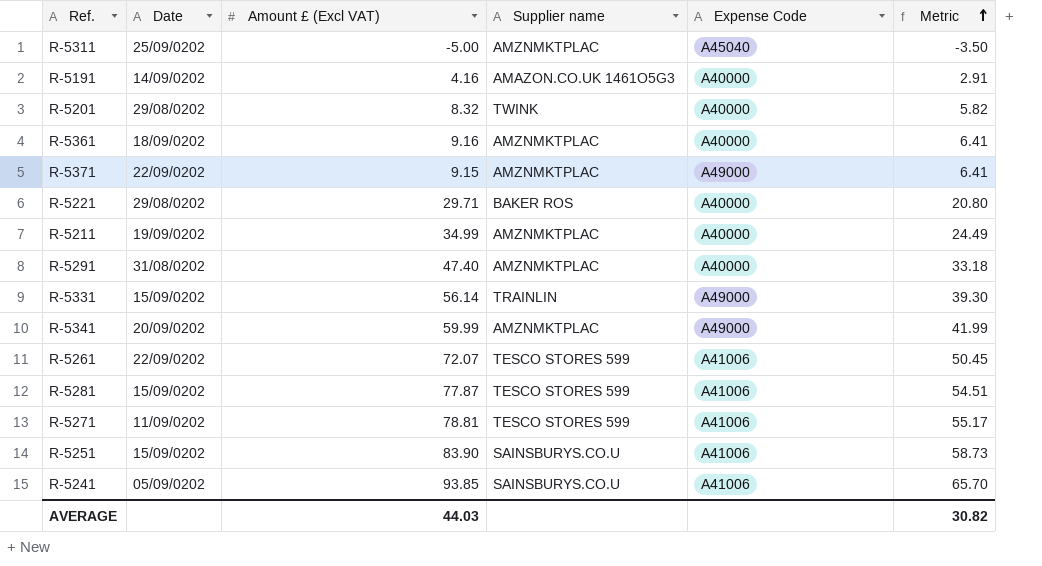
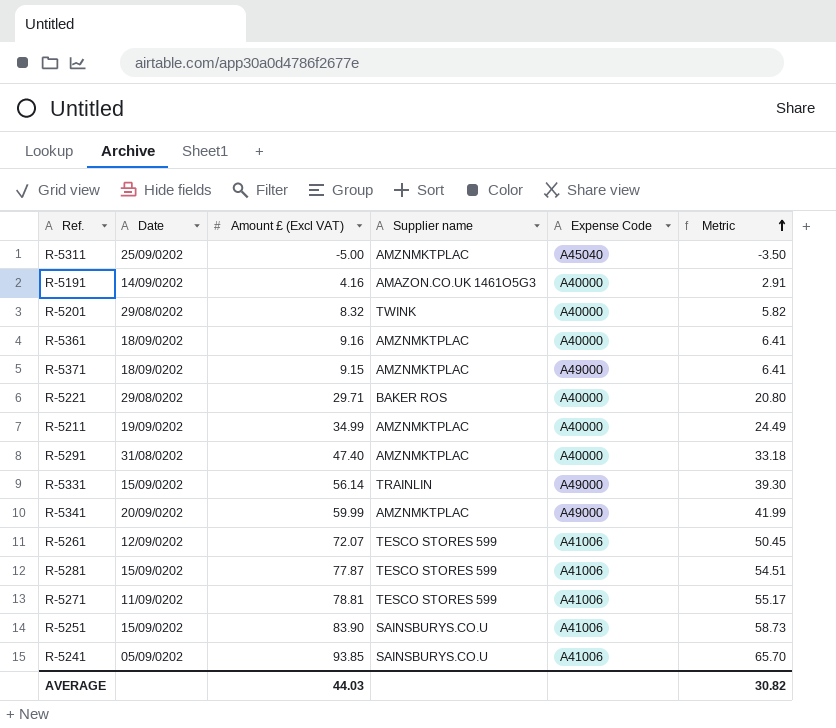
R-5371 | Date: 22/09/0202 -> 18/09/0202
R-5261 | Date: 22/09/0202 -> 12/09/0202

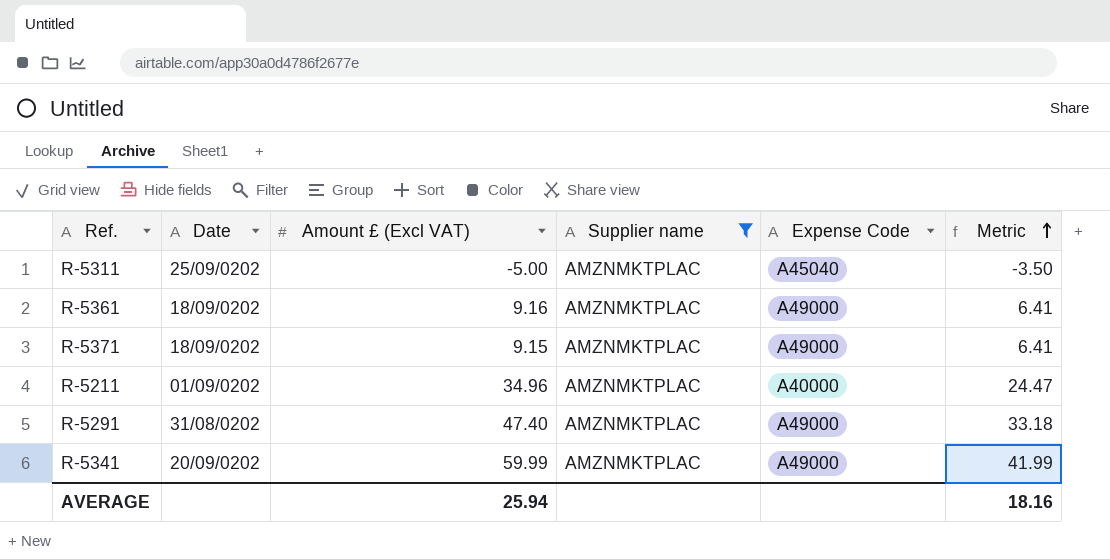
filter: none -> Supplier name = AMZNMKTPLAC
R-5361 | Expense Code: A40000 -> A49000
R-5211 | Date: 19/09/0202 -> 01/09/0202
R-5211 | Amount £ (Excl VAT): 34.99 -> 34.96
R-5211 | Metric: 24.49 -> 24.47
R-5291 | Expense Code: A40000 -> A49000
AVERAGE | Amount £ (Excl VAT): 44.03 -> 25.94
AVERAGE | Metric: 30.82 -> 18.16

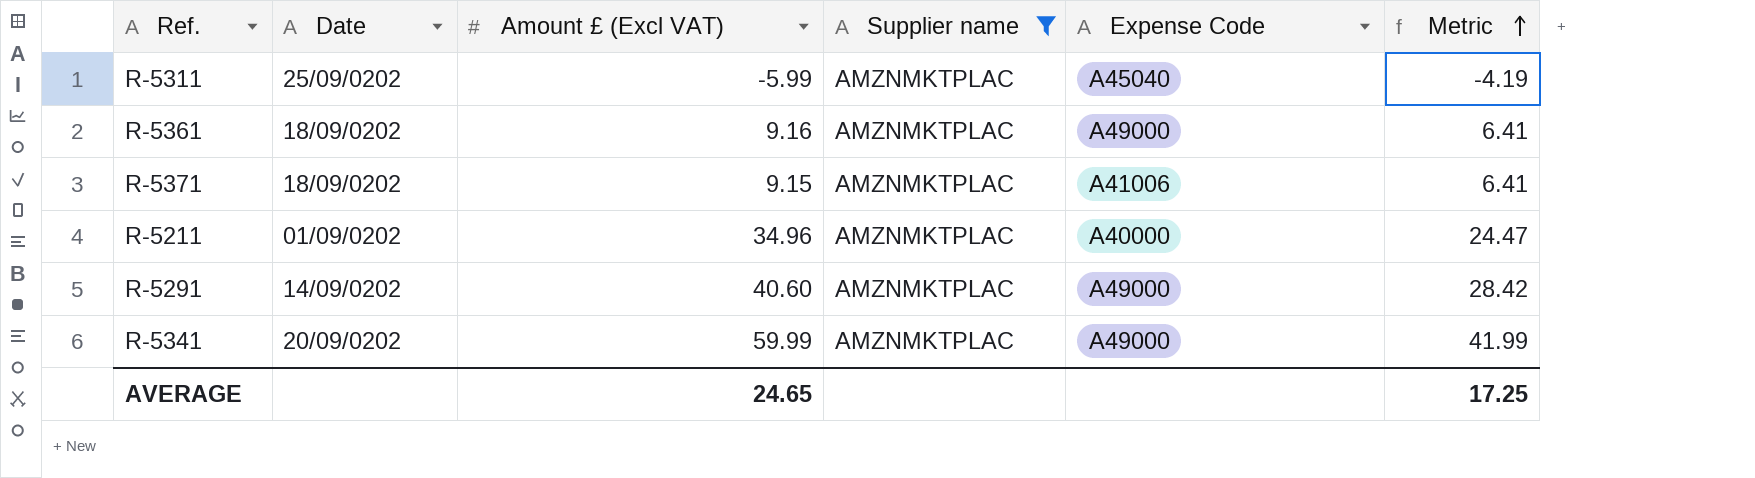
R-5311 | Amount £ (Excl VAT): -5.00 -> -5.99
R-5311 | Metric: -3.50 -> -4.19
R-5371 | Expense Code: A49000 -> A41006
R-5291 | Date: 31/08/0202 -> 14/09/0202
R-5291 | Amount £ (Excl VAT): 47.40 -> 40.60
R-5291 | Metric: 33.18 -> 28.42
AVERAGE | Amount £ (Excl VAT): 25.94 -> 24.65
AVERAGE | Metric: 18.16 -> 17.25

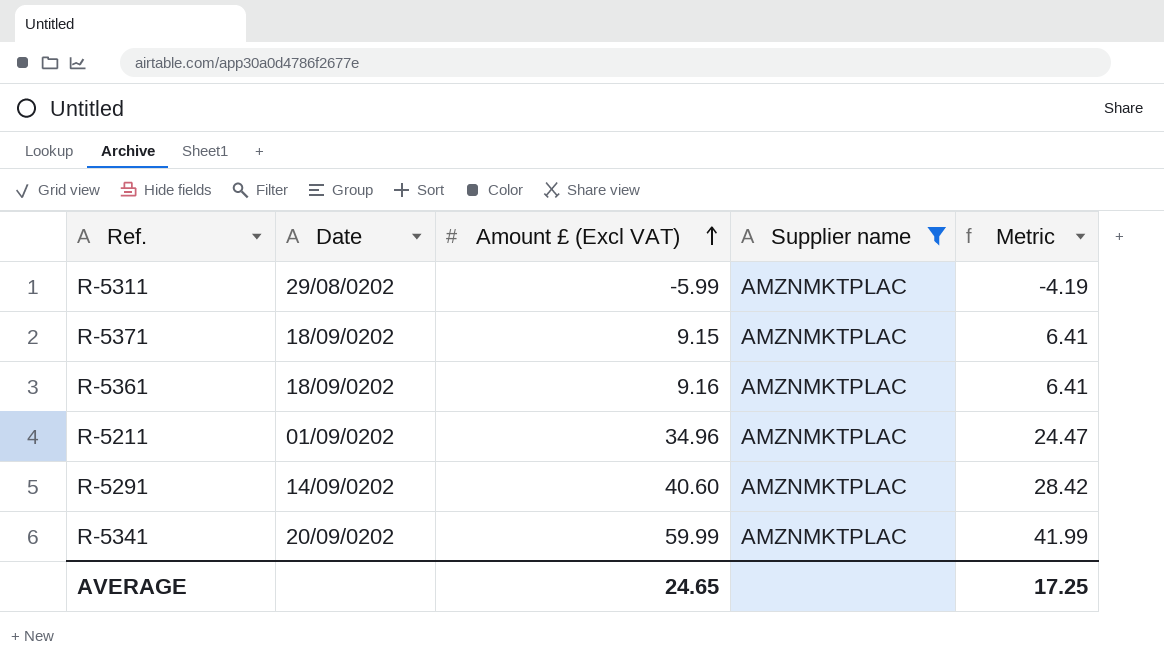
row order: Metric ascending -> Amount £ (Excl VAT) ascending
column Expense Code | position: 5 -> none
R-5311 | Date: 25/09/0202 -> 29/08/0202

